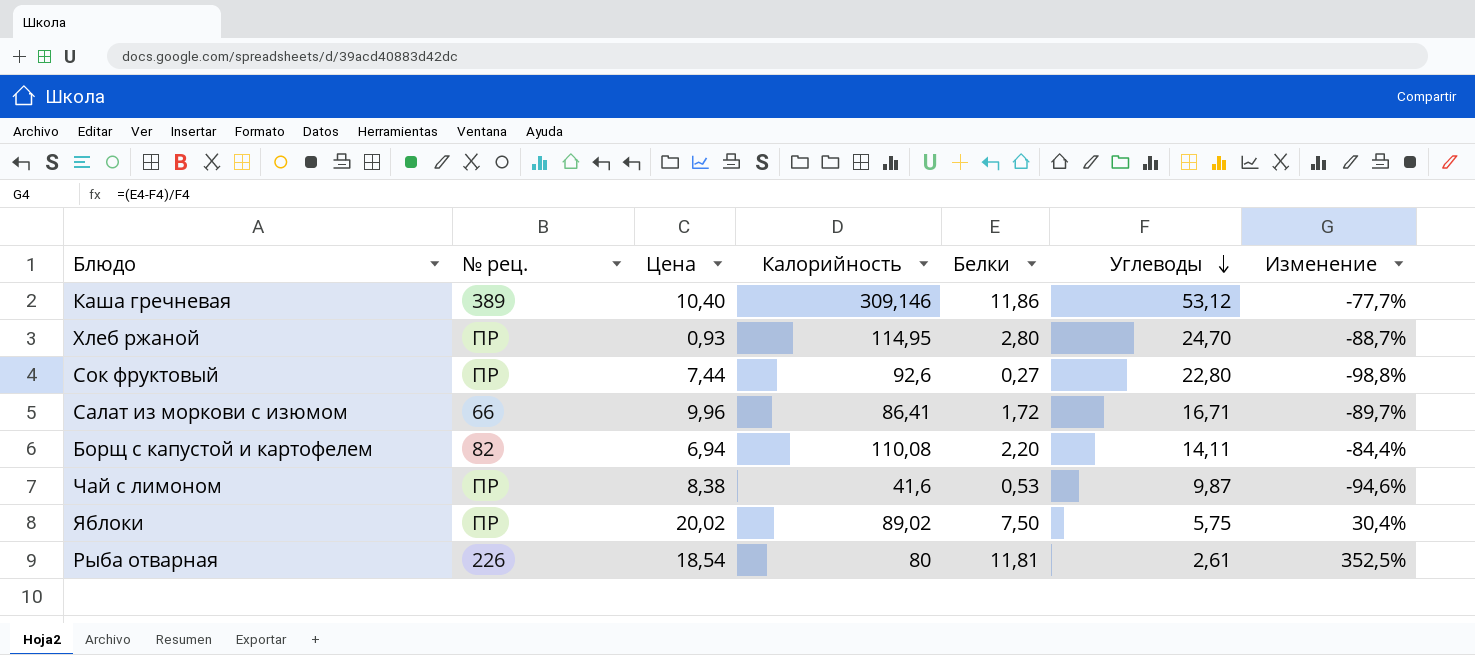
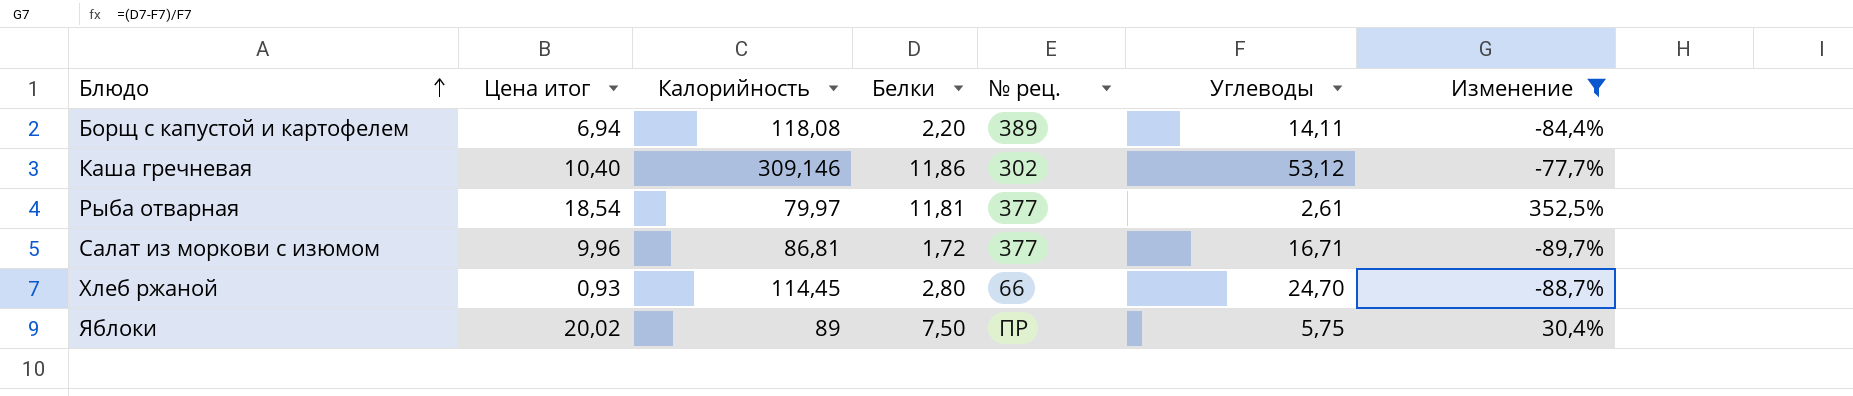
filter: none -> Изменение >= -89,7%
row order: Углеводы descending -> Блюдо ascending
column name: Цена -> Цена итог
column № рец. | position: 2 -> 5
Борщ с капустой и картофелем | Калорийность: 110,08 -> 118,08
Борщ с капустой и картофелем | № рец.: 82 -> 389
Каша гречневая | № рец.: 389 -> 302
Рыба отварная | Калорийность: 80 -> 79,97
Рыба отварная | № рец.: 226 -> 377
Салат из моркови с изюмом | Калорийность: 86,41 -> 86,81
Салат из моркови с изюмом | № рец.: 66 -> 377
Хлеб ржаной | Калорийность: 114,95 -> 114,45
Хлеб ржаной | № рец.: ПР -> 66
Яблоки | Калорийность: 89,02 -> 89

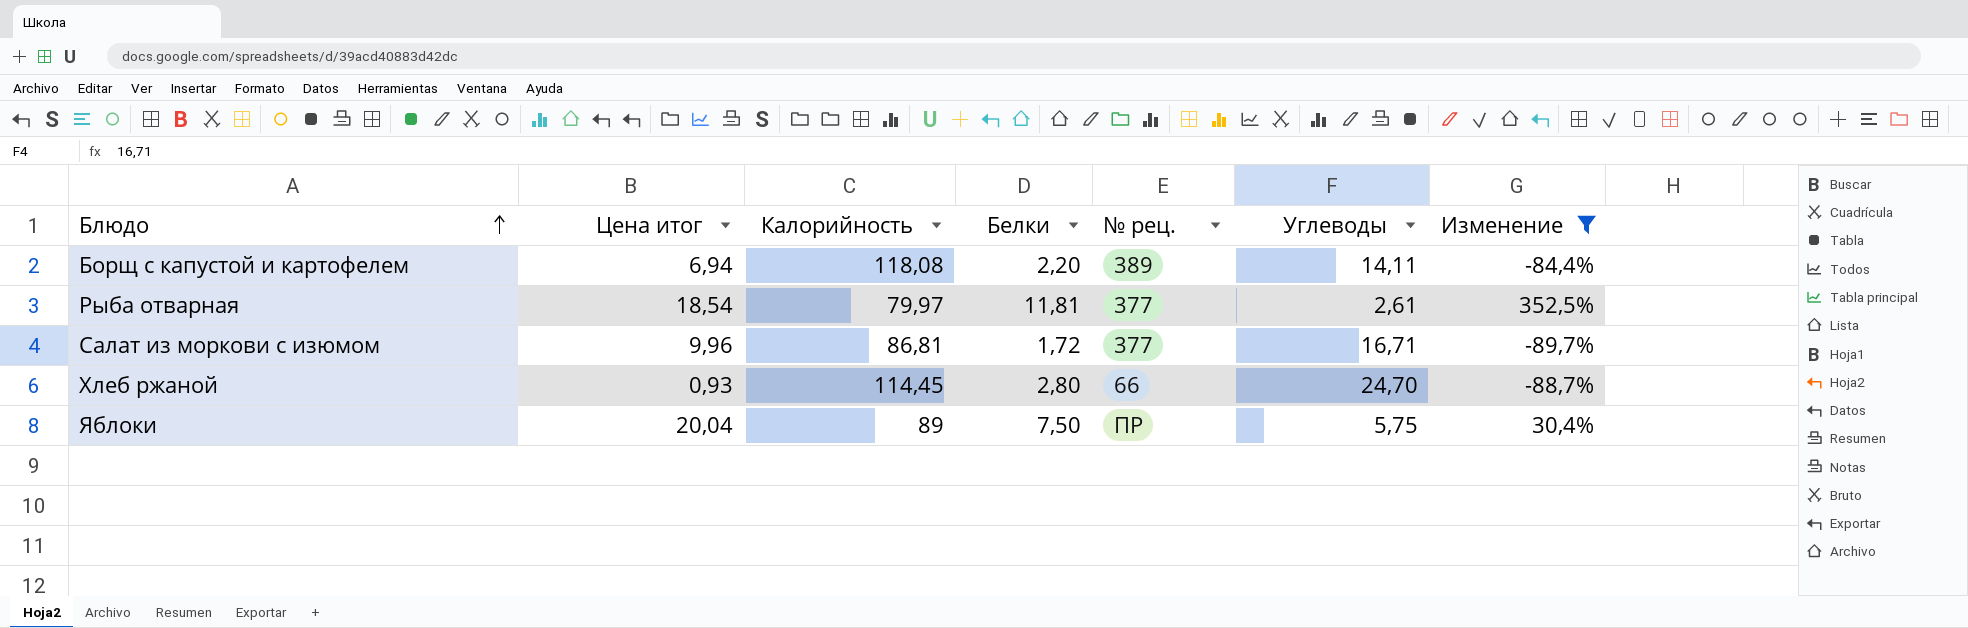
row Каша гречневая: 10,40 | 309,146 | 11,86 | 302 | 53,12 | -77,7% -> none
Яблоки | Цена итог: 20,02 -> 20,04

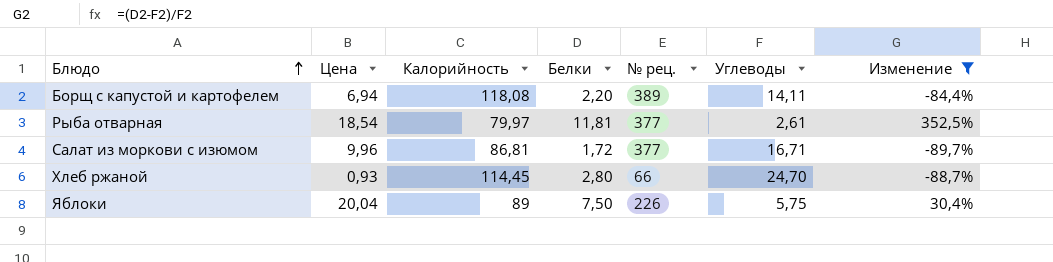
column name: Цена итог -> Цена
Яблоки | № рец.: ПР -> 226

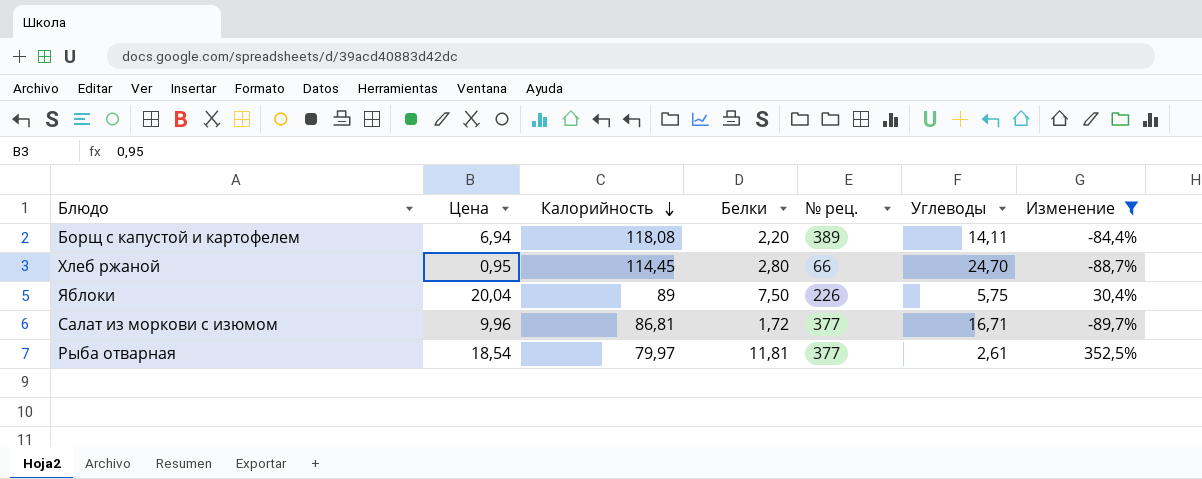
row order: Блюдо ascending -> Калорийность descending
Хлеб ржаной | Цена: 0,93 -> 0,95

